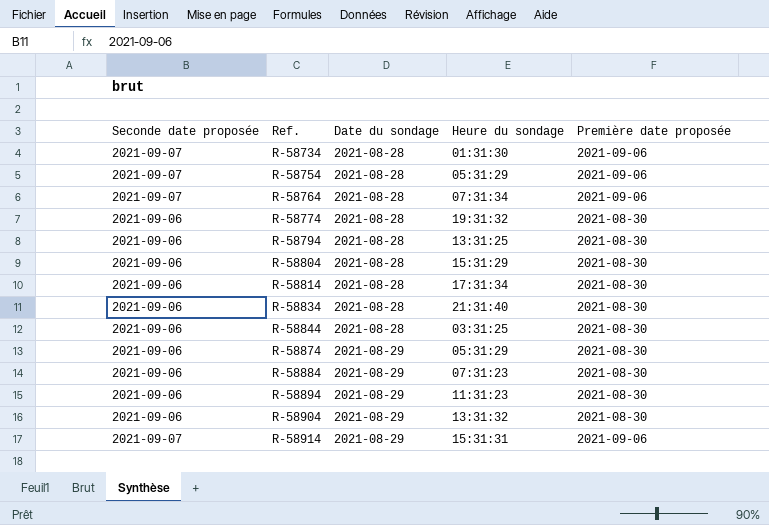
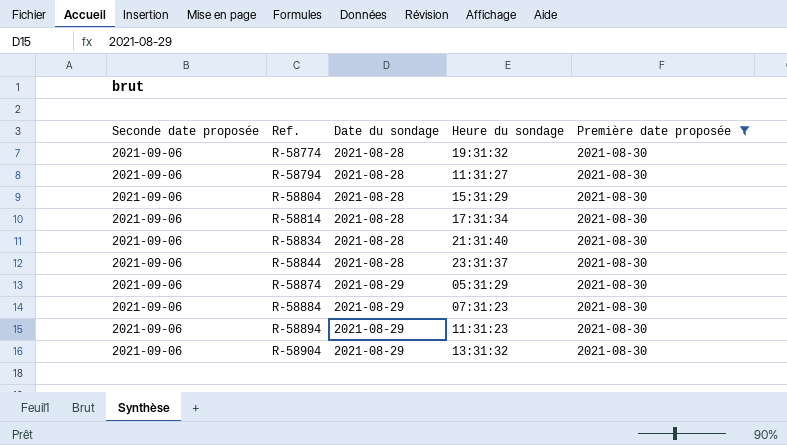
filter: none -> Première date proposée = 2021-08-30
R-58794 | Heure du sondage: 13:31:25 -> 11:31:27
R-58844 | Heure du sondage: 03:31:25 -> 23:31:37

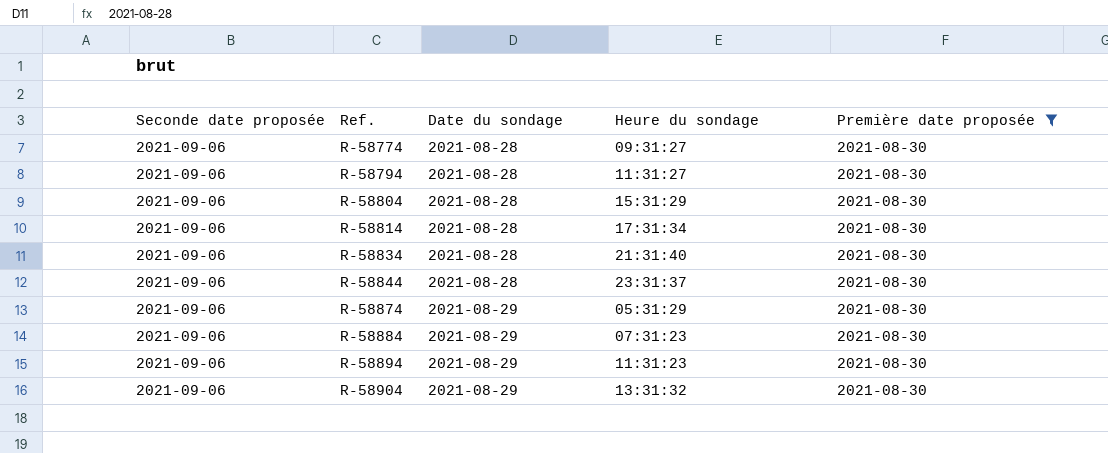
R-58774 | Heure du sondage: 19:31:32 -> 09:31:27

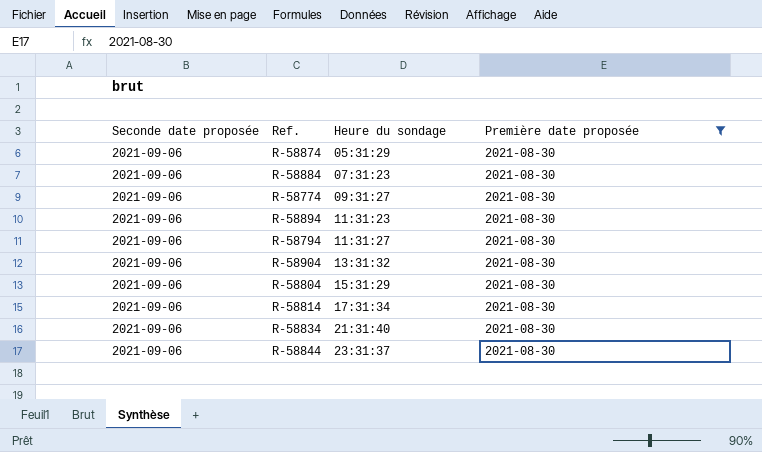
row order: Ref. ascending -> Heure du sondage ascending
column Date du sondage | position: 3 -> none

